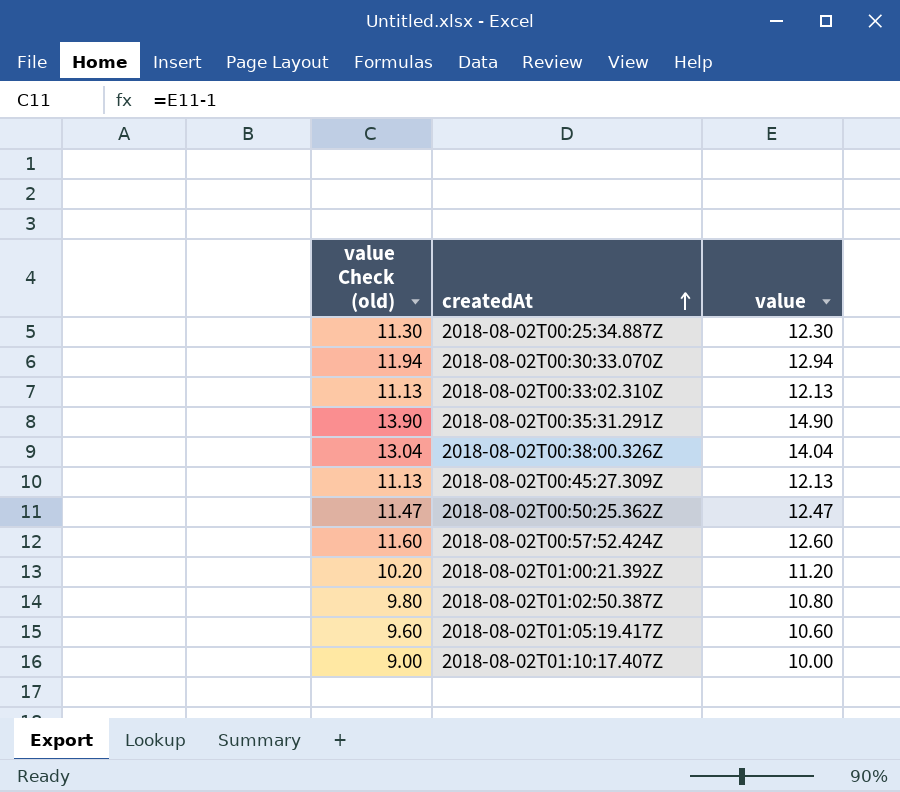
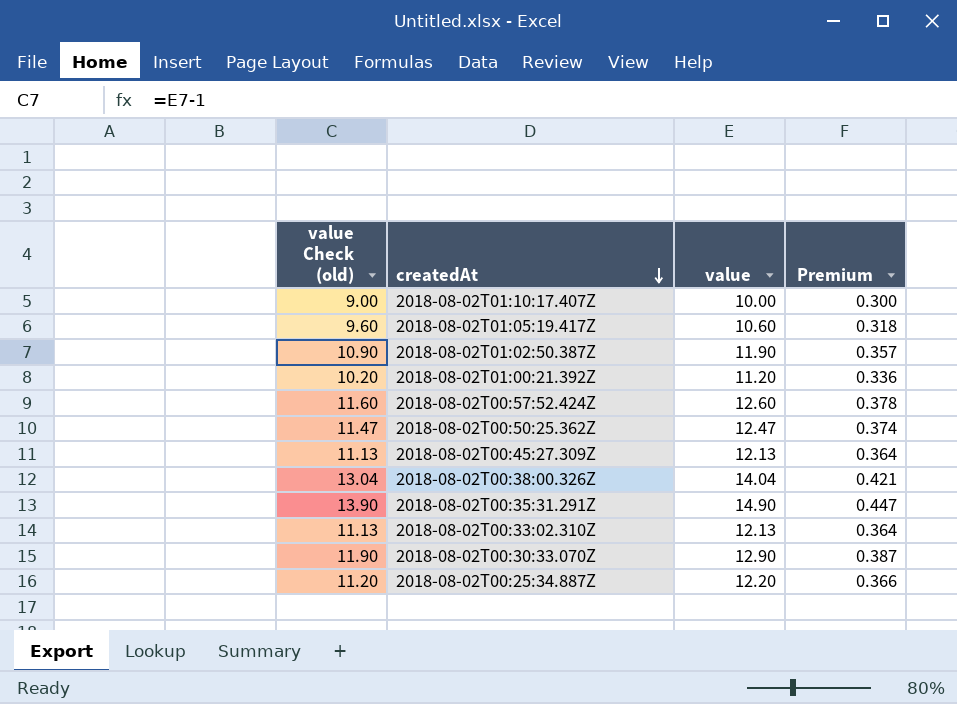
row order: createdAt ascending -> createdAt descending
column Premium | formula: none -> [value] * 0.03
2018-08-02T01:02:50.387Z | value Check (old): 9.80 -> 10.90
2018-08-02T01:02:50.387Z | value: 10.80 -> 11.90
2018-08-02T00:30:33.070Z | value Check (old): 11.94 -> 11.90
2018-08-02T00:30:33.070Z | value: 12.94 -> 12.90
2018-08-02T00:25:34.887Z | value Check (old): 11.30 -> 11.20
2018-08-02T00:25:34.887Z | value: 12.30 -> 12.20

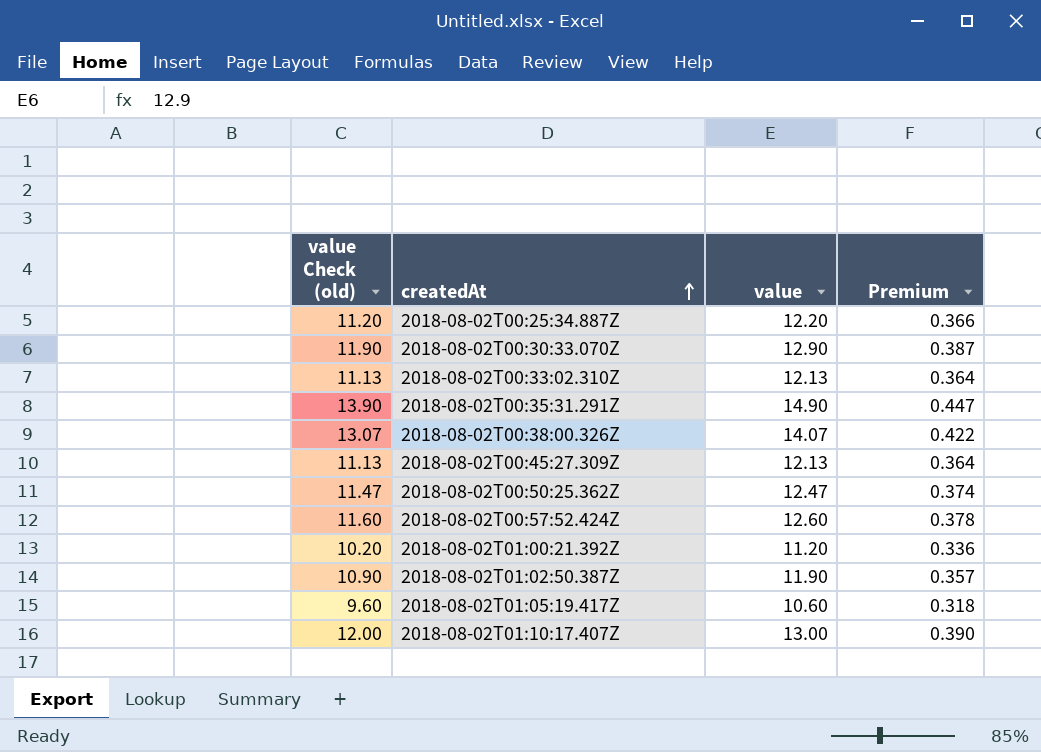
row order: createdAt descending -> createdAt ascending
2018-08-02T00:38:00.326Z | value Check (old): 13.04 -> 13.07
2018-08-02T00:38:00.326Z | value: 14.04 -> 14.07
2018-08-02T00:38:00.326Z | Premium: 0.421 -> 0.422
2018-08-02T01:10:17.407Z | value Check (old): 9.00 -> 12.00
2018-08-02T01:10:17.407Z | value: 10.00 -> 13.00
2018-08-02T01:10:17.407Z | Premium: 0.300 -> 0.390

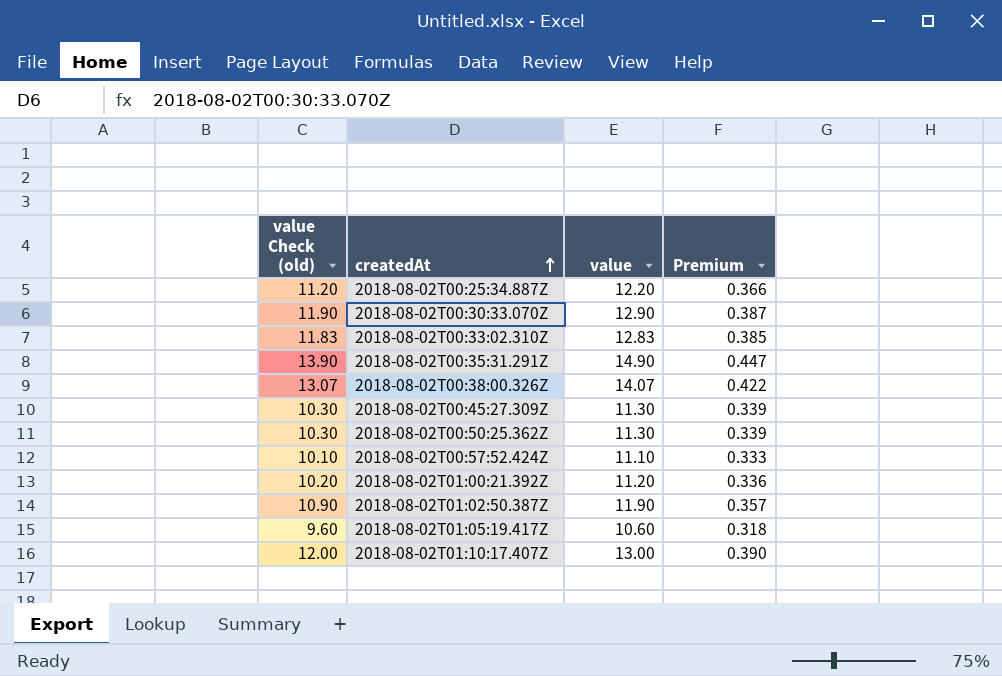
2018-08-02T00:33:02.310Z | value Check (old): 11.13 -> 11.83
2018-08-02T00:33:02.310Z | value: 12.13 -> 12.83
2018-08-02T00:33:02.310Z | Premium: 0.364 -> 0.385
2018-08-02T00:45:27.309Z | value Check (old): 11.13 -> 10.30
2018-08-02T00:45:27.309Z | value: 12.13 -> 11.30
2018-08-02T00:45:27.309Z | Premium: 0.364 -> 0.339
2018-08-02T00:50:25.362Z | value Check (old): 11.47 -> 10.30
2018-08-02T00:50:25.362Z | value: 12.47 -> 11.30
2018-08-02T00:50:25.362Z | Premium: 0.374 -> 0.339
2018-08-02T00:57:52.424Z | value Check (old): 11.60 -> 10.10
2018-08-02T00:57:52.424Z | value: 12.60 -> 11.10
2018-08-02T00:57:52.424Z | Premium: 0.378 -> 0.333

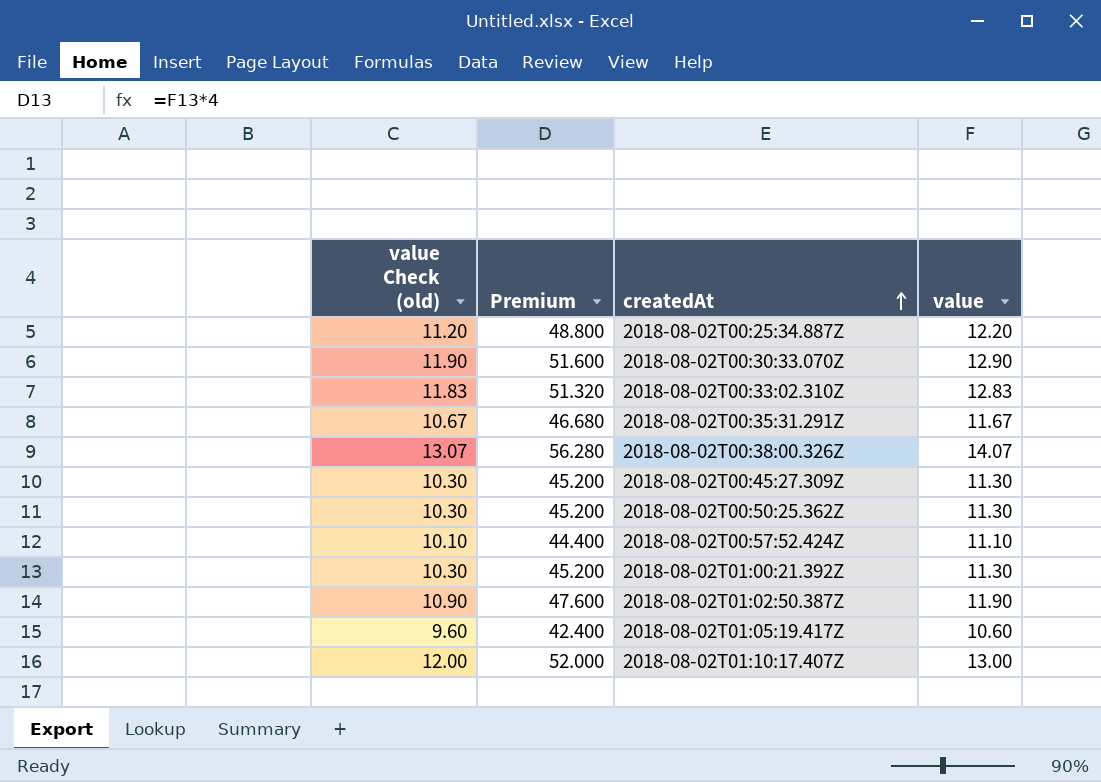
column Premium | formula: [value] * 0.03 -> [value] * 4
column Premium | position: 4 -> 2
2018-08-02T00:35:31.291Z | value Check (old): 13.90 -> 10.67
2018-08-02T00:35:31.291Z | value: 14.90 -> 11.67
2018-08-02T01:00:21.392Z | value Check (old): 10.20 -> 10.30
2018-08-02T01:00:21.392Z | value: 11.20 -> 11.30

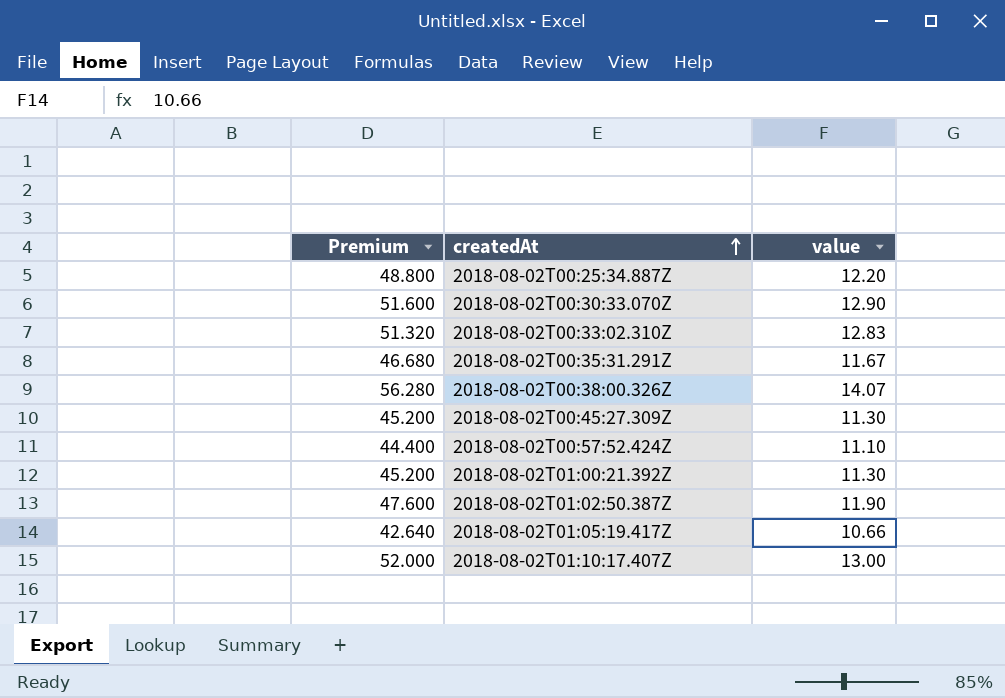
column value Check (old) | formula: [value] - 1 -> none
row 2018-08-02T00:50:25.362Z: 10.30 | 45.200 | 11.30 -> none
2018-08-02T01:05:19.417Z | Premium: 42.400 -> 42.640
2018-08-02T01:05:19.417Z | value: 10.60 -> 10.66

